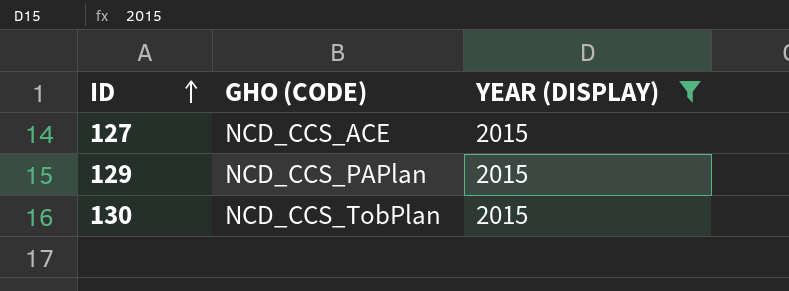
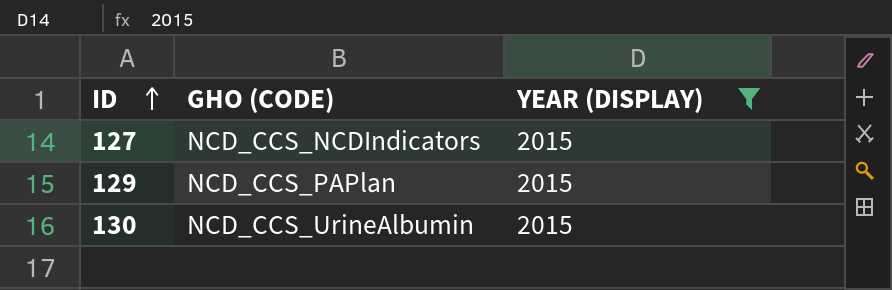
127 | GHO (CODE): NCD_CCS_ACE -> NCD_CCS_NCDIndicators
130 | GHO (CODE): NCD_CCS_TobPlan -> NCD_CCS_UrineAlbumin

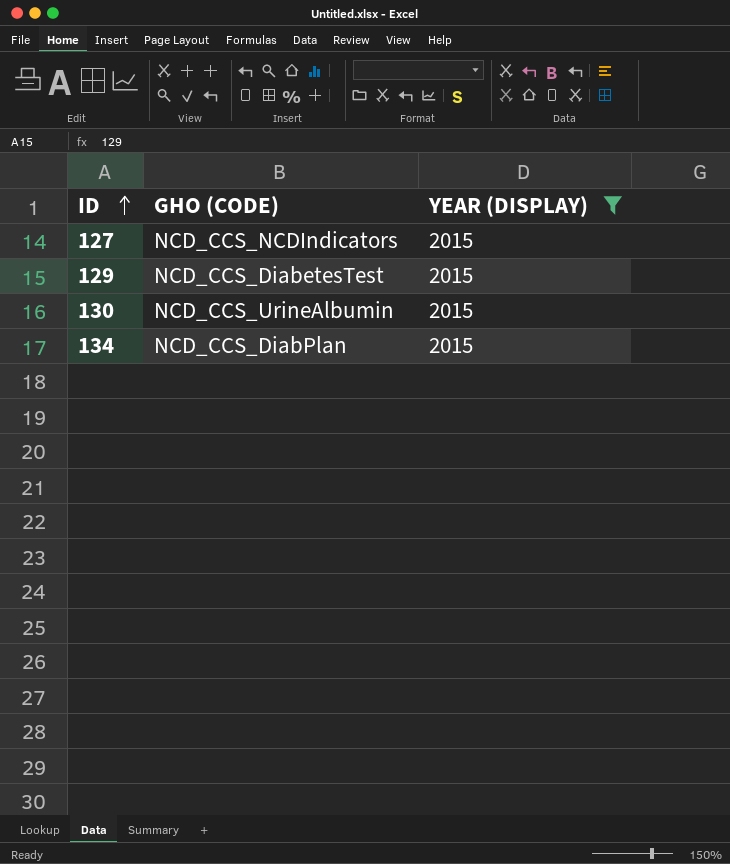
129 | GHO (CODE): NCD_CCS_PAPlan -> NCD_CCS_DiabetesTest
row 134: none -> NCD_CCS_DiabPlan | 2015

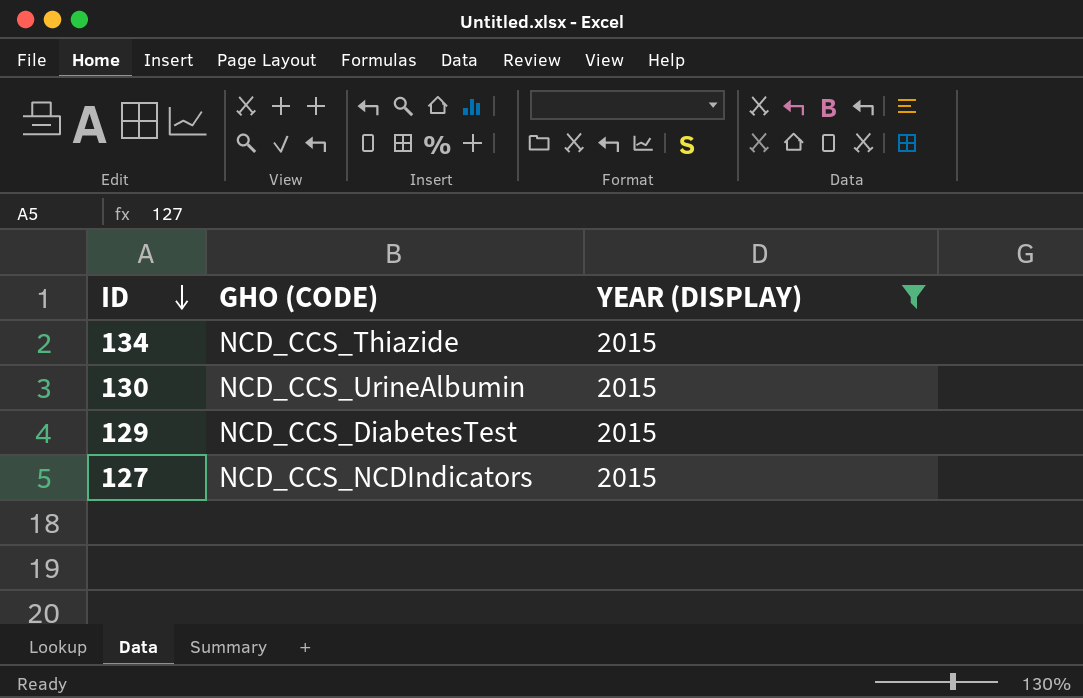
row order: ID ascending -> ID descending
134 | GHO (CODE): NCD_CCS_DiabPlan -> NCD_CCS_Thiazide

